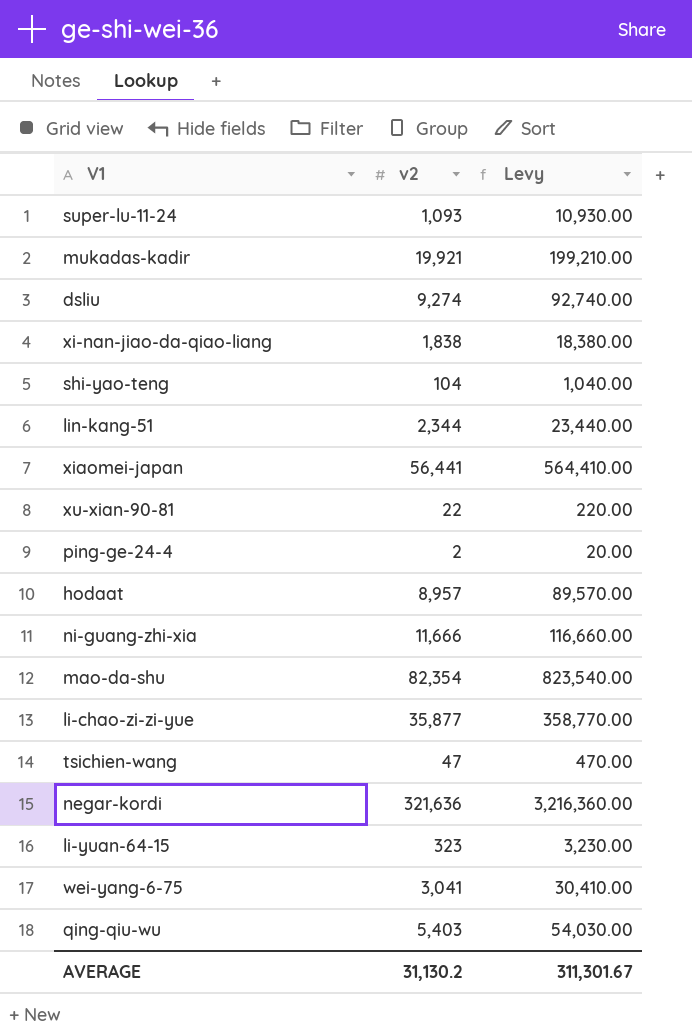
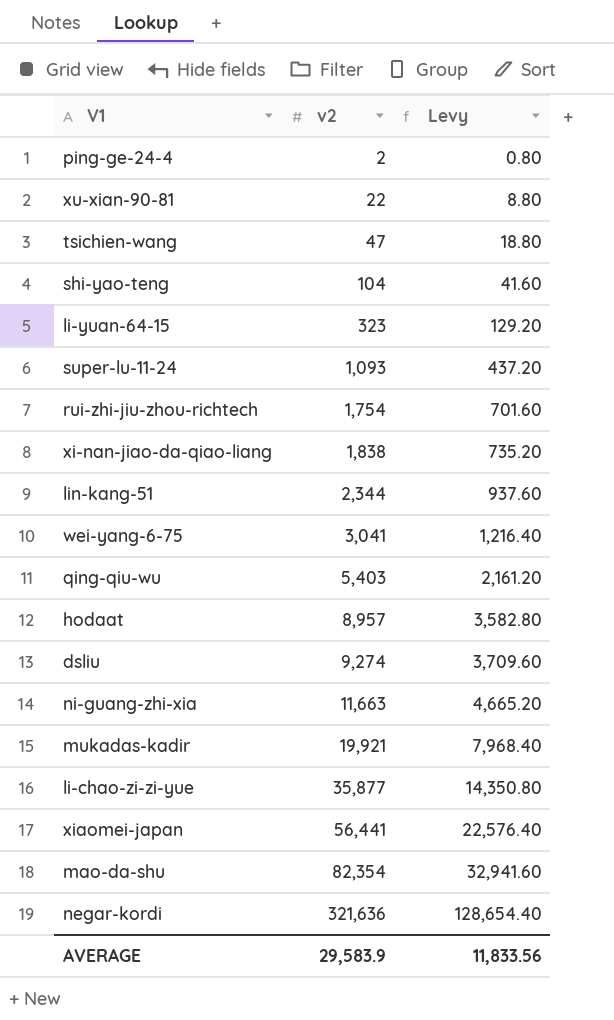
row order: none -> v2 ascending
column Levy | formula: [v2] * 10 -> [v2] * 0.4
row rui-zhi-jiu-zhou-richtech: none -> 1,754 | 701.60
ni-guang-zhi-xia | v2: 11,666 -> 11,663
AVERAGE | v2: 31,130.2 -> 29,583.9
AVERAGE | Levy: 311,301.67 -> 11,833.56

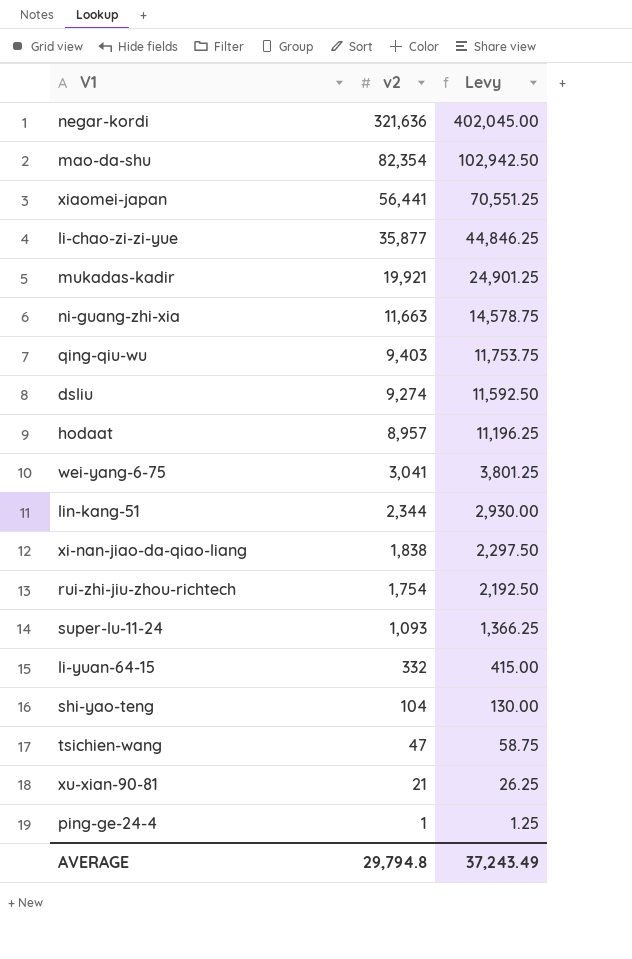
row order: v2 ascending -> v2 descending
column Levy | formula: [v2] * 0.4 -> [v2] * 1.25
qing-qiu-wu | v2: 5,403 -> 9,403
li-yuan-64-15 | v2: 323 -> 332
xu-xian-90-81 | v2: 22 -> 21
ping-ge-24-4 | v2: 2 -> 1
AVERAGE | v2: 29,583.9 -> 29,794.8
AVERAGE | Levy: 11,833.56 -> 37,243.49

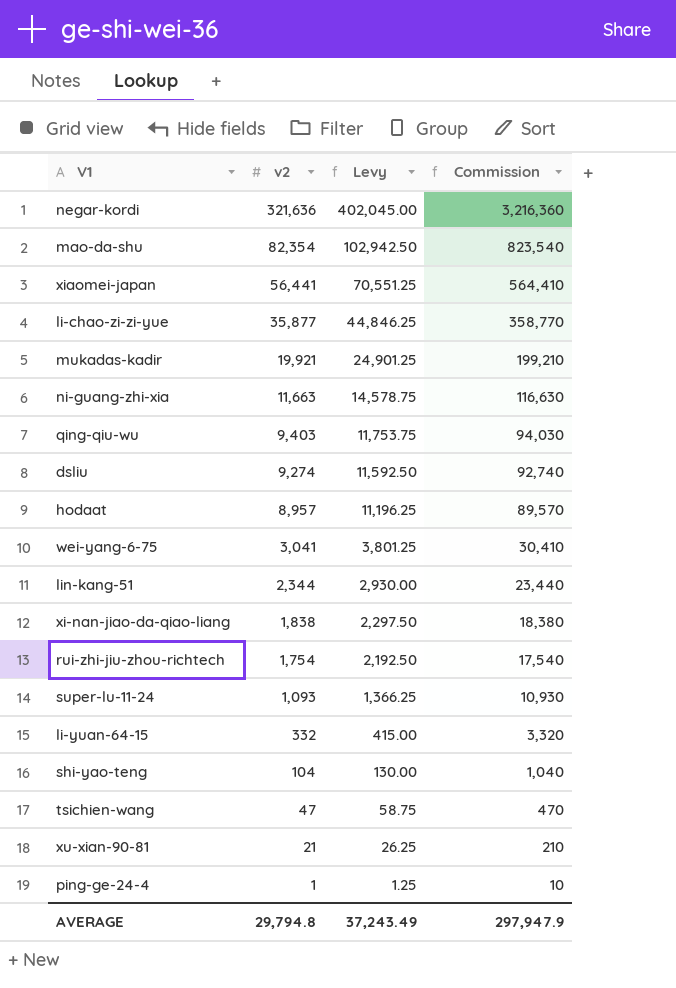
column Commission | formula: none -> [v2] * 10

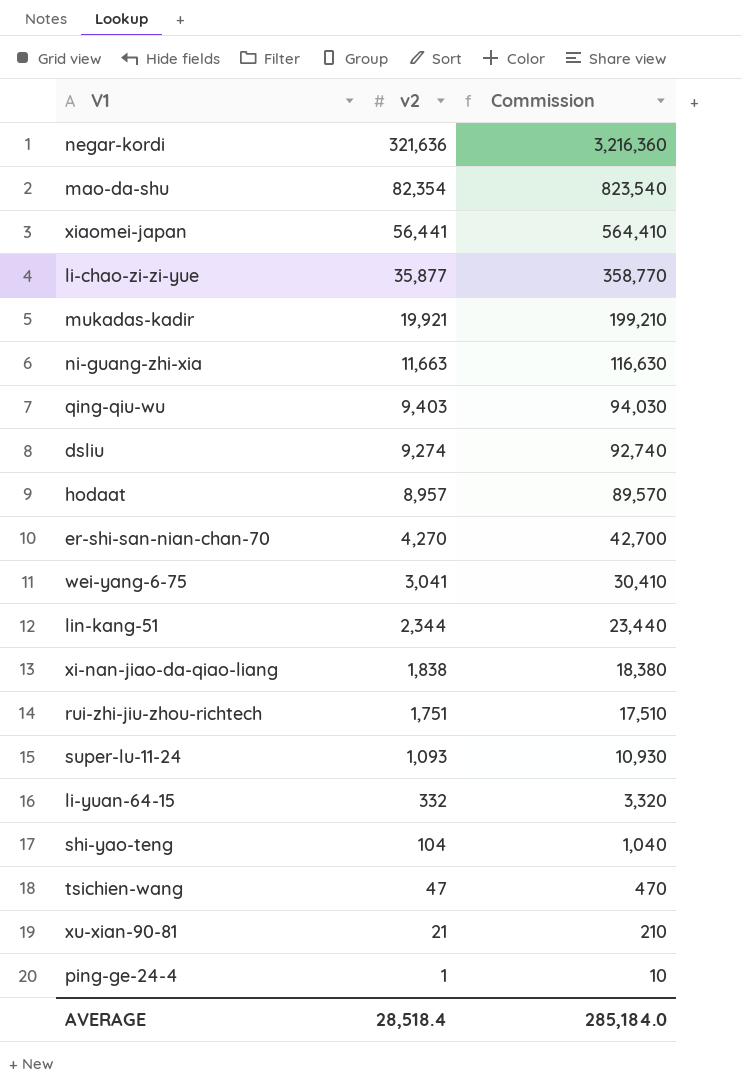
column Levy | formula: [v2] * 1.25 -> none
row er-shi-san-nian-chan-70: none -> 4,270 | 42,700
rui-zhi-jiu-zhou-richtech | v2: 1,754 -> 1,751
rui-zhi-jiu-zhou-richtech | Commission: 17,540 -> 17,510
AVERAGE | v2: 29,794.8 -> 28,518.4
AVERAGE | Commission: 297,947.9 -> 285,184.0

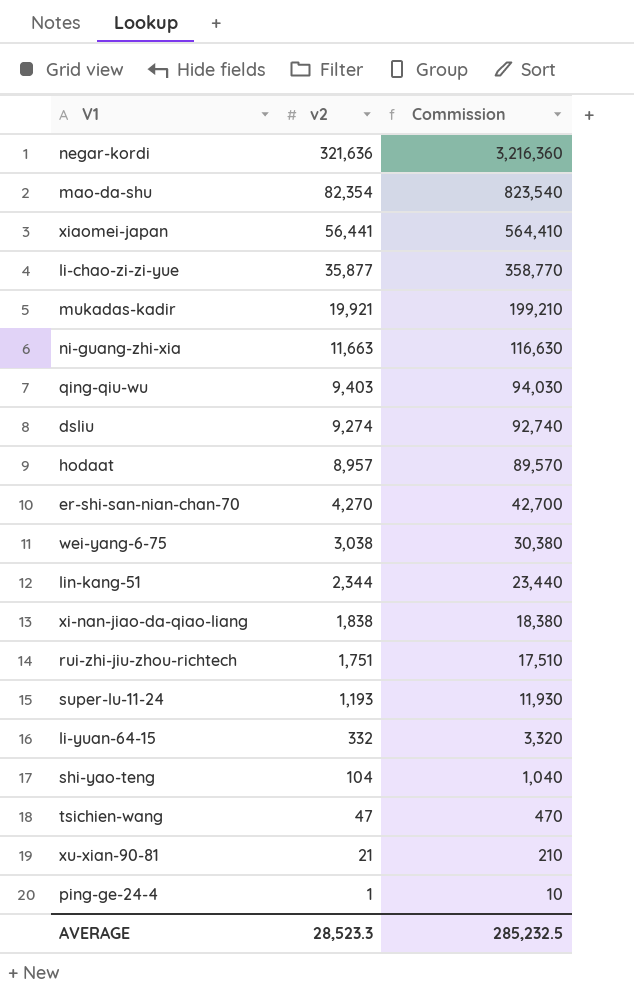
wei-yang-6-75 | v2: 3,041 -> 3,038
wei-yang-6-75 | Commission: 30,410 -> 30,380
super-lu-11-24 | v2: 1,093 -> 1,193
super-lu-11-24 | Commission: 10,930 -> 11,930
AVERAGE | v2: 28,518.4 -> 28,523.3
AVERAGE | Commission: 285,184.0 -> 285,232.5

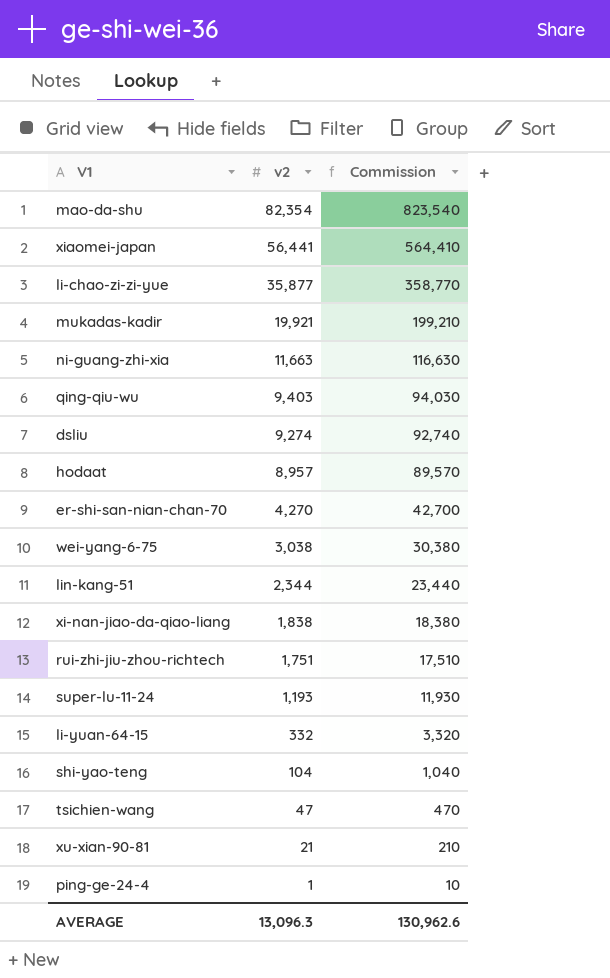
row negar-kordi: 321,636 | 3,216,360 -> none
AVERAGE | v2: 28,523.3 -> 13,096.3
AVERAGE | Commission: 285,232.5 -> 130,962.6

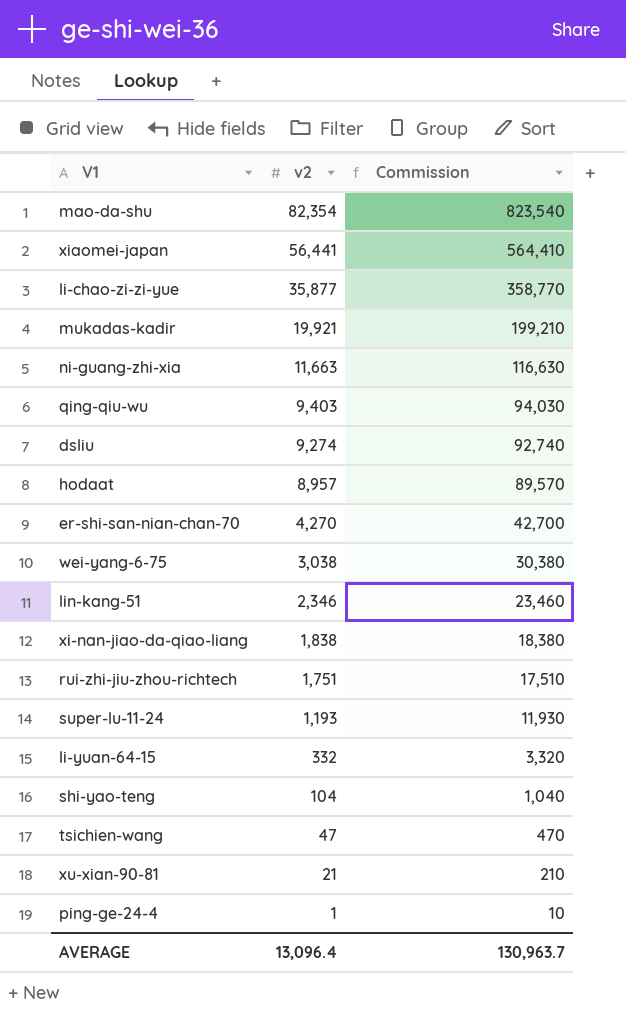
lin-kang-51 | v2: 2,344 -> 2,346
lin-kang-51 | Commission: 23,440 -> 23,460
AVERAGE | v2: 13,096.3 -> 13,096.4
AVERAGE | Commission: 130,962.6 -> 130,963.7

